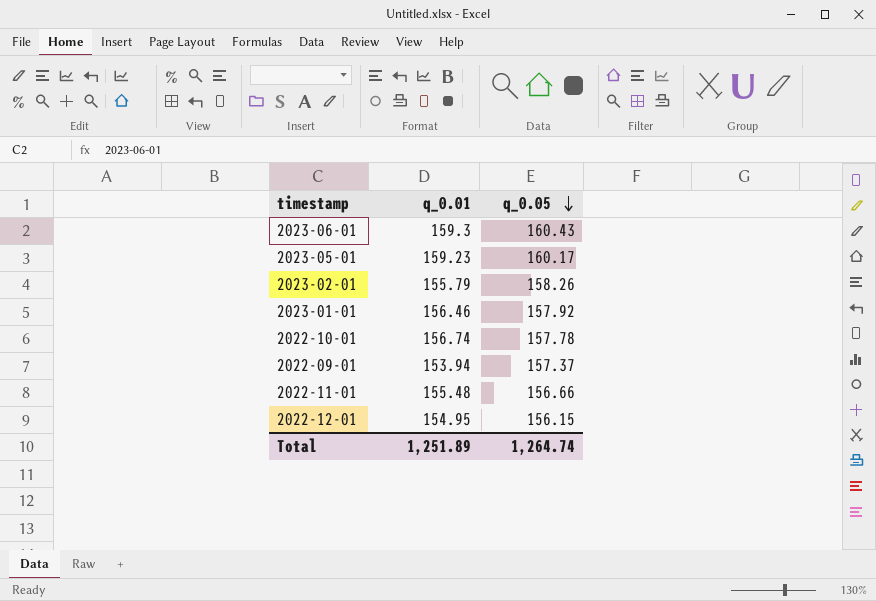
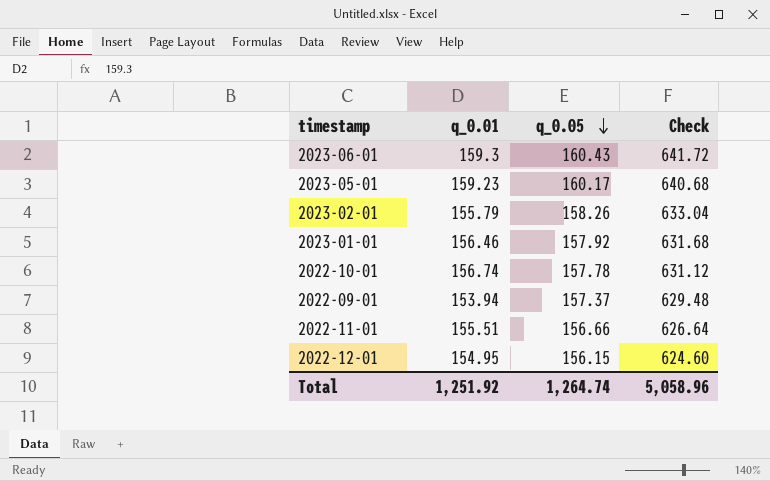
column Check | formula: none -> [q_0.05] * 4
2022-11-01 | q_0.01: 155.48 -> 155.51
Total | q_0.01: 1,251.89 -> 1,251.92

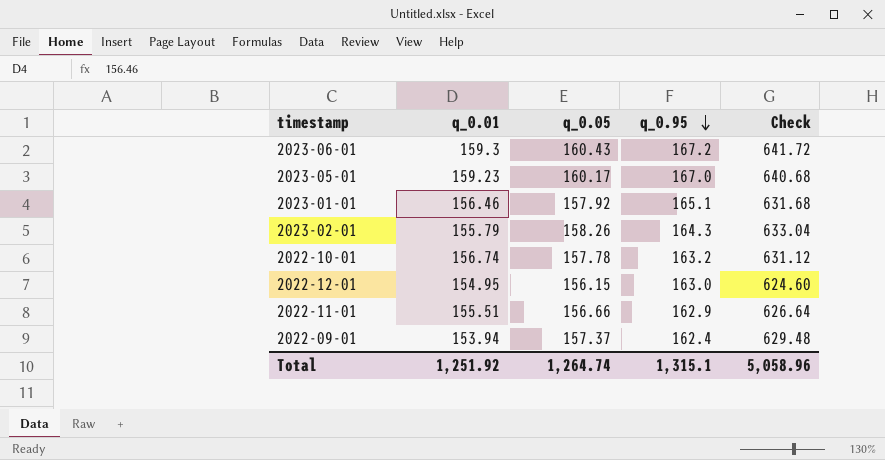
row order: q_0.05 descending -> q_0.95 descending
column q_0.95 | position: none -> 4

